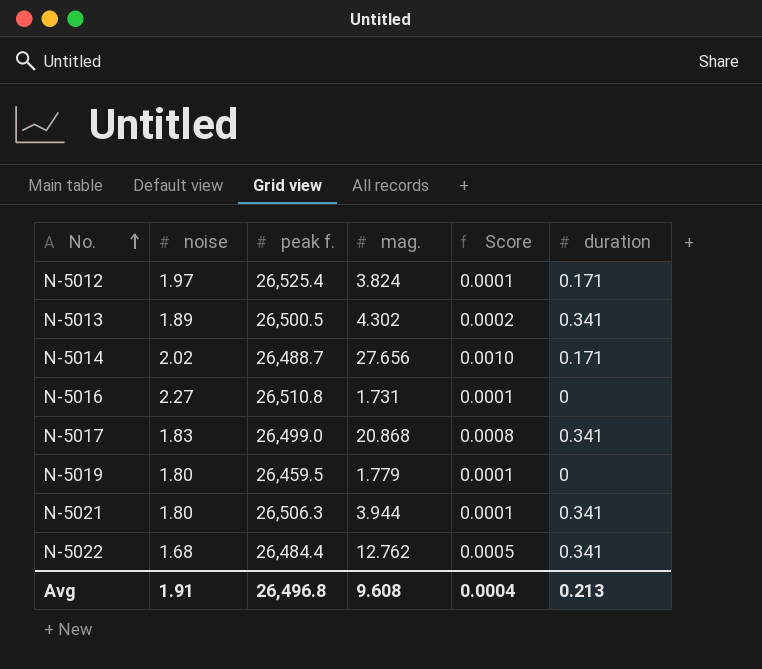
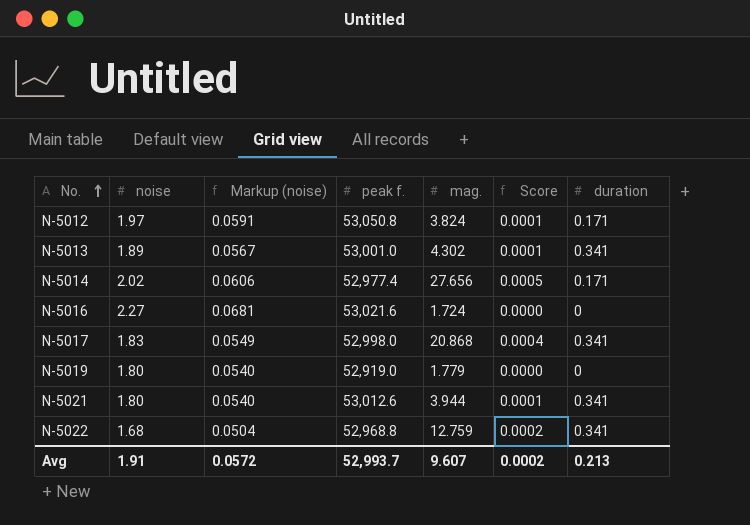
column Markup (noise) | formula: none -> [noise] * 0.03
N-5012 | peak f.: 26,525.4 -> 53,050.8
N-5013 | peak f.: 26,500.5 -> 53,001.0
N-5013 | Score: 0.0002 -> 0.0001
N-5014 | peak f.: 26,488.7 -> 52,977.4
N-5014 | Score: 0.0010 -> 0.0005
N-5016 | peak f.: 26,510.8 -> 53,021.6
N-5016 | mag.: 1.731 -> 1.724
N-5016 | Score: 0.0001 -> 0.0000
N-5017 | peak f.: 26,499.0 -> 52,998.0
N-5017 | Score: 0.0008 -> 0.0004
N-5019 | peak f.: 26,459.5 -> 52,919.0
N-5019 | Score: 0.0001 -> 0.0000
N-5021 | peak f.: 26,506.3 -> 53,012.6
N-5022 | peak f.: 26,484.4 -> 52,968.8
N-5022 | mag.: 12.762 -> 12.759
N-5022 | Score: 0.0005 -> 0.0002
Avg | peak f.: 26,496.8 -> 52,993.7
Avg | mag.: 9.608 -> 9.607
Avg | Score: 0.0004 -> 0.0002

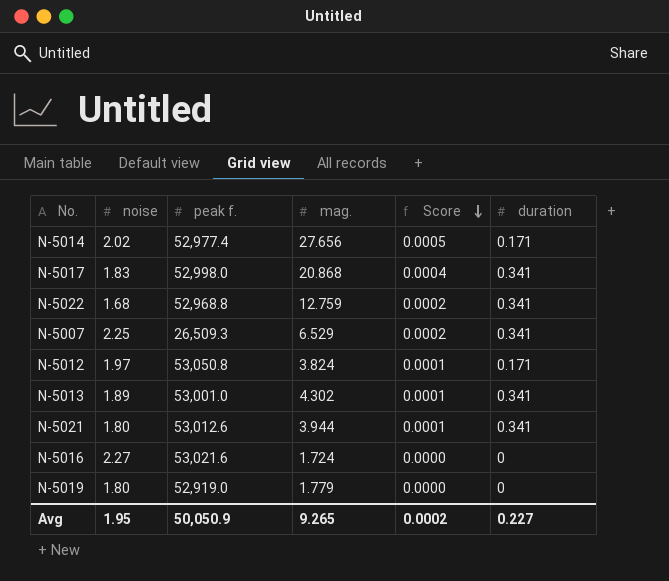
row order: No. ascending -> Score descending
column Markup (noise) | formula: [noise] * 0.03 -> none
row N-5007: none -> 2.25 | 26,509.3 | 6.529 | 0.0002 | 0.341
Avg | noise: 1.91 -> 1.95
Avg | peak f.: 52,993.7 -> 50,050.9
Avg | mag.: 9.607 -> 9.265
Avg | duration: 0.213 -> 0.227

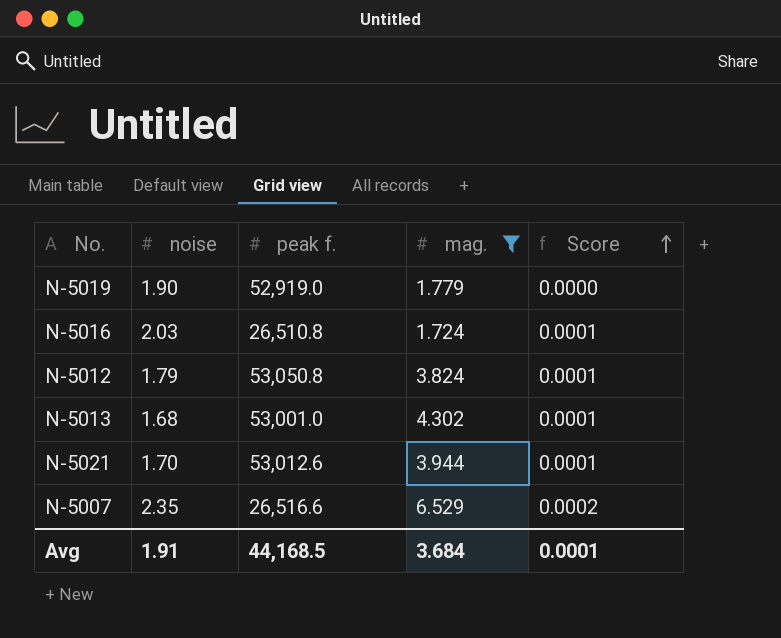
filter: none -> mag. <= 6.529
row order: Score descending -> Score ascending
column duration | position: 6 -> none
N-5019 | noise: 1.80 -> 1.90
N-5016 | noise: 2.27 -> 2.03
N-5016 | peak f.: 53,021.6 -> 26,510.8
N-5016 | Score: 0.0000 -> 0.0001
N-5012 | noise: 1.97 -> 1.79
N-5013 | noise: 1.89 -> 1.68
N-5021 | noise: 1.80 -> 1.70
N-5007 | noise: 2.25 -> 2.35
N-5007 | peak f.: 26,509.3 -> 26,516.6
Avg | noise: 1.95 -> 1.91
Avg | peak f.: 50,050.9 -> 44,168.5
Avg | mag.: 9.265 -> 3.684
Avg | Score: 0.0002 -> 0.0001

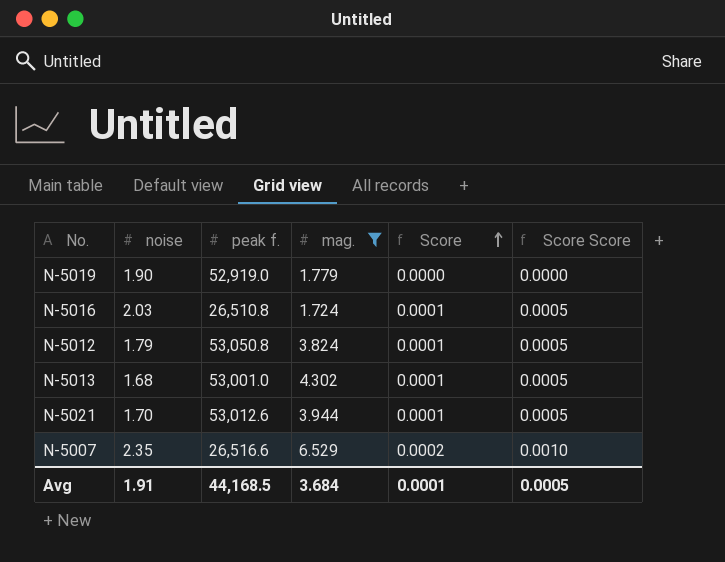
column Score Score | formula: none -> [Score] * 5

